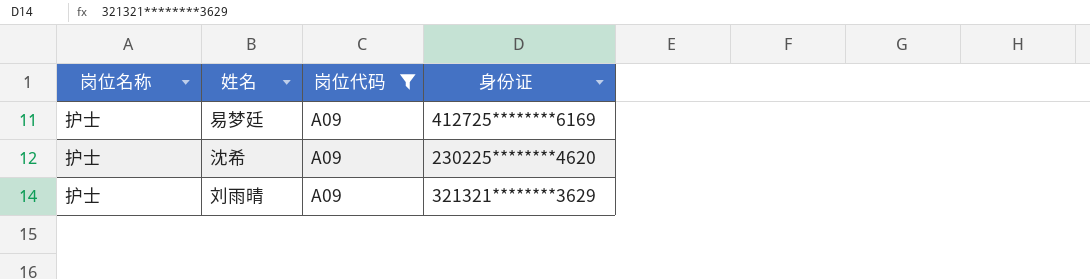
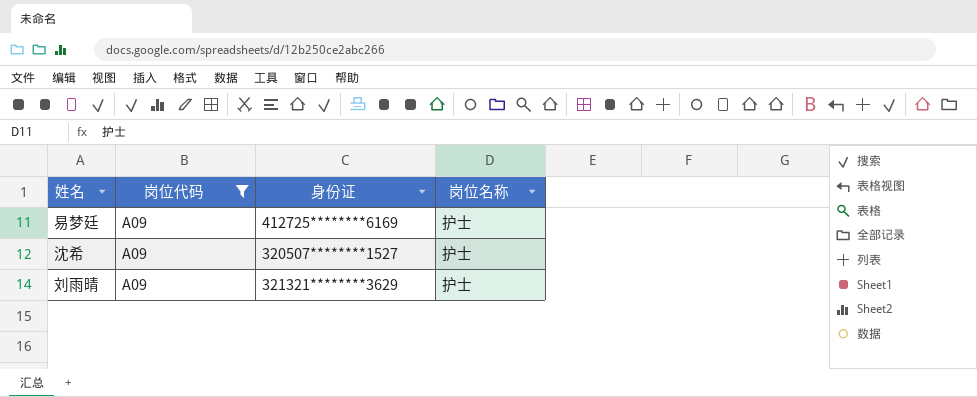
column 岗位名称 | position: 1 -> 4
沈希 | 身份证: 230225********4620 -> 320507********1527

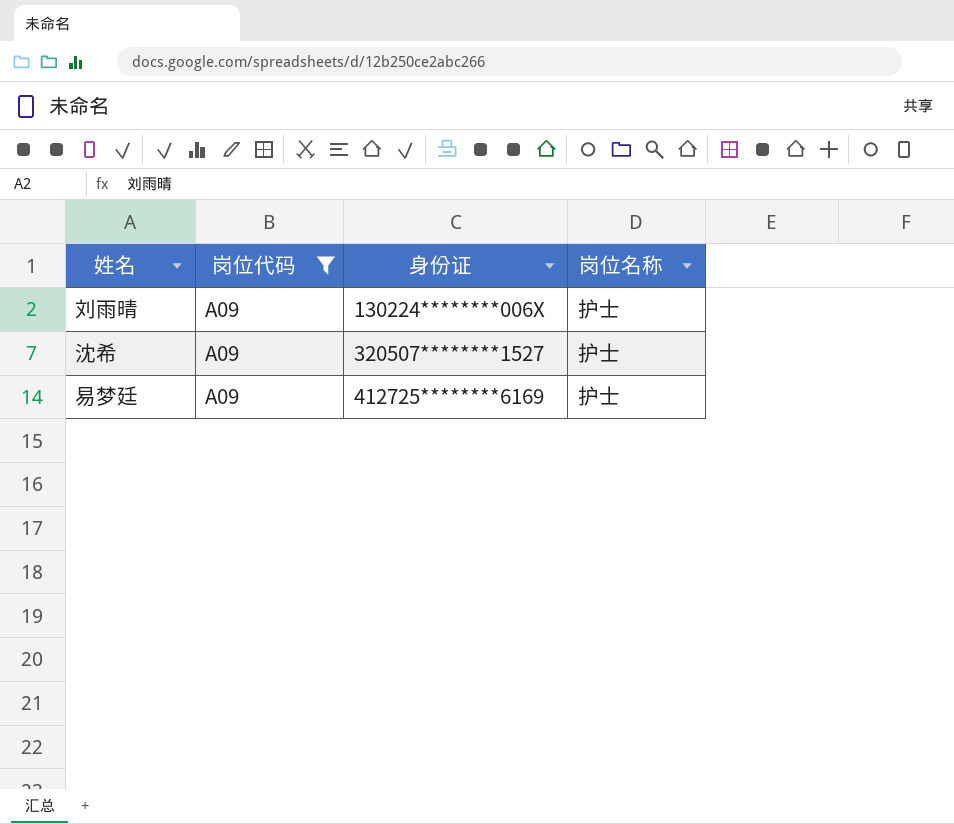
row order: none -> 身份证 ascending
刘雨晴 | 身份证: 321321********3629 -> 130224********006X

